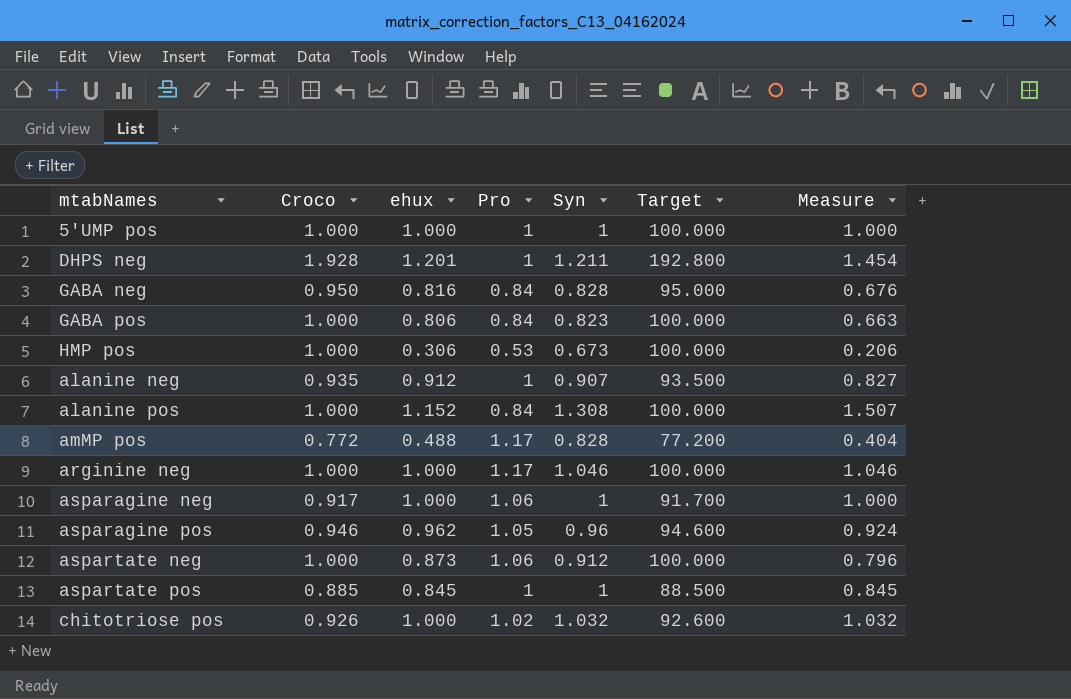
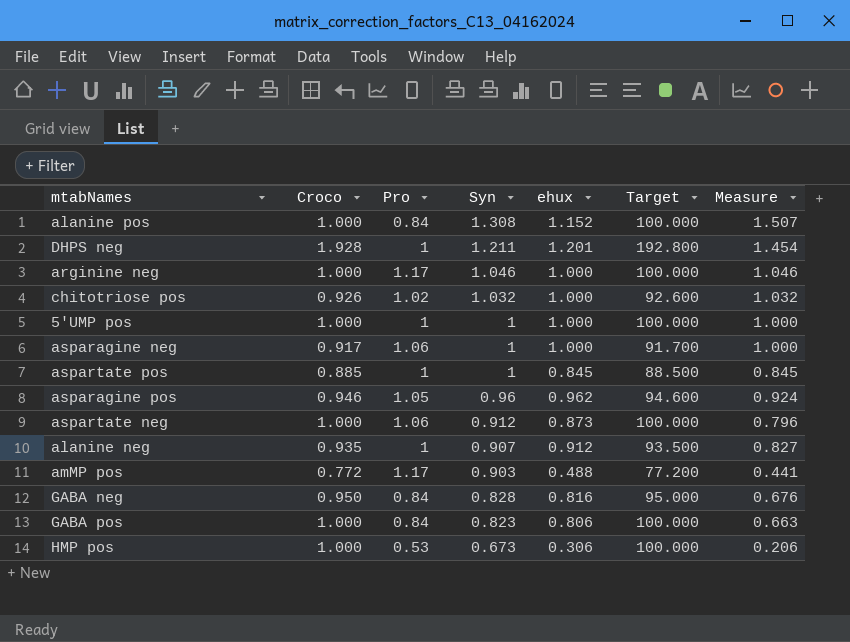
row order: none -> Syn descending
column ehux | position: 3 -> 5
amMP pos | Syn: 0.828 -> 0.903
amMP pos | Measure: 0.404 -> 0.441

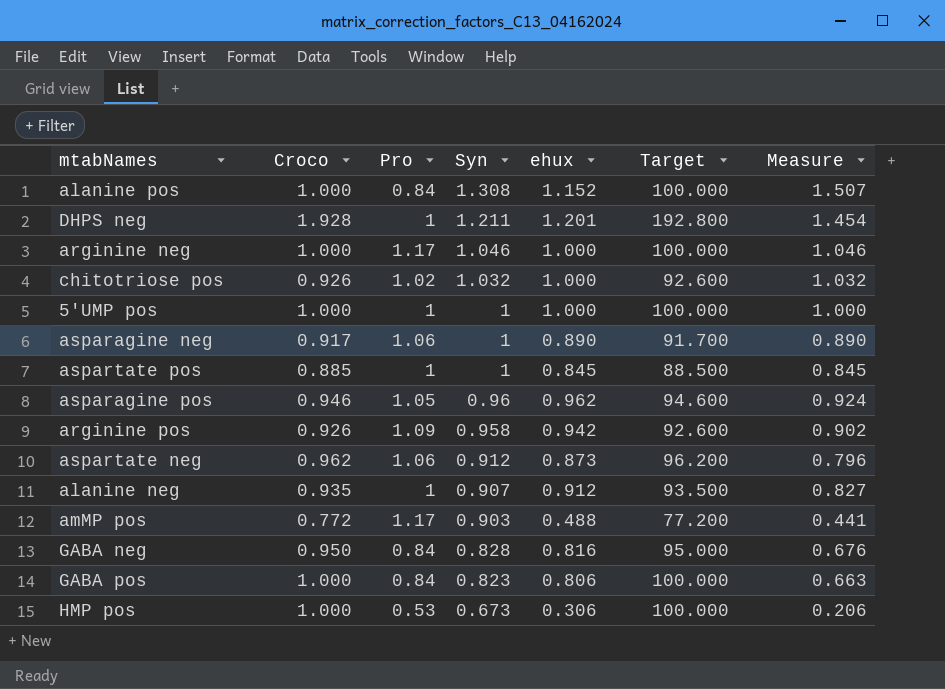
asparagine neg | ehux: 1.000 -> 0.890
asparagine neg | Measure: 1.000 -> 0.890
row arginine pos: none -> 0.926 | 1.09 | 0.958 | 0.942 | 92.600 | 0.902
aspartate neg | Croco: 1.000 -> 0.962
aspartate neg | Target: 100.000 -> 96.200

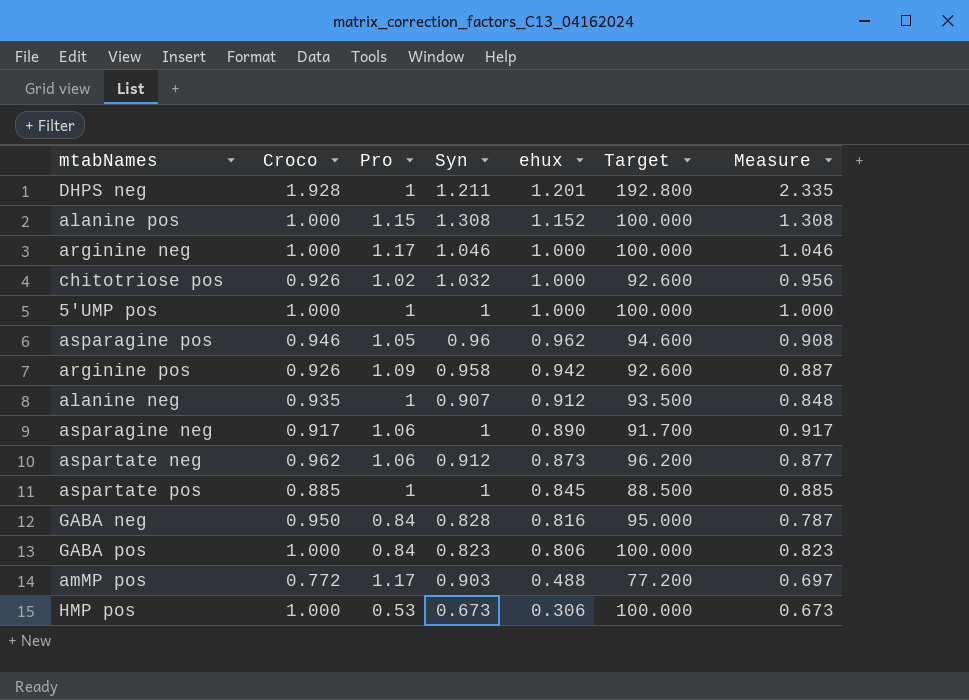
row order: Syn descending -> ehux descending
column Measure | formula: [Syn] * [ehux] -> [Croco] * [Syn]
alanine pos | Pro: 0.84 -> 1.15

